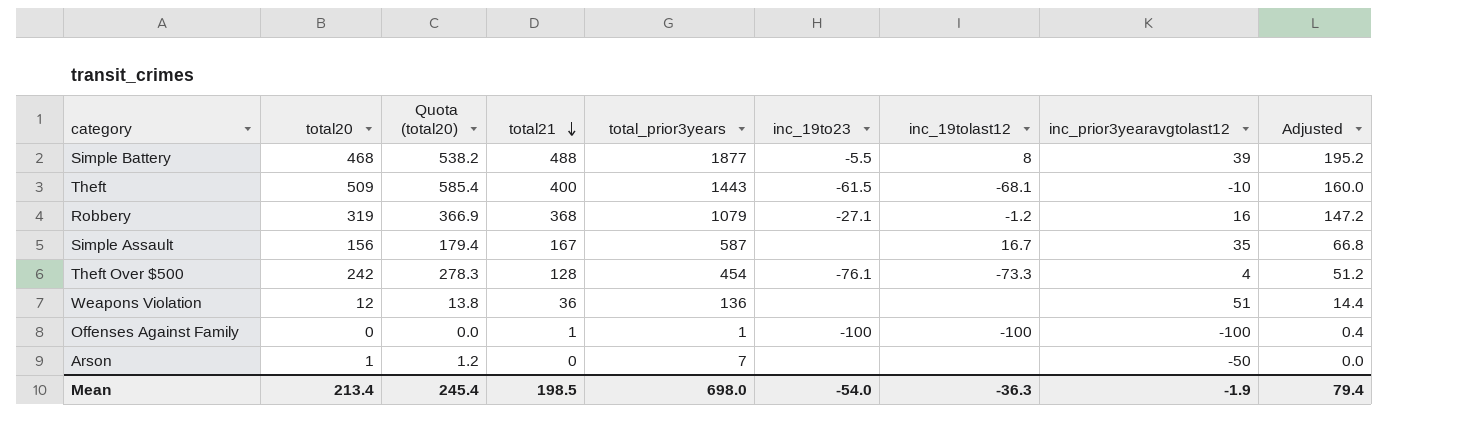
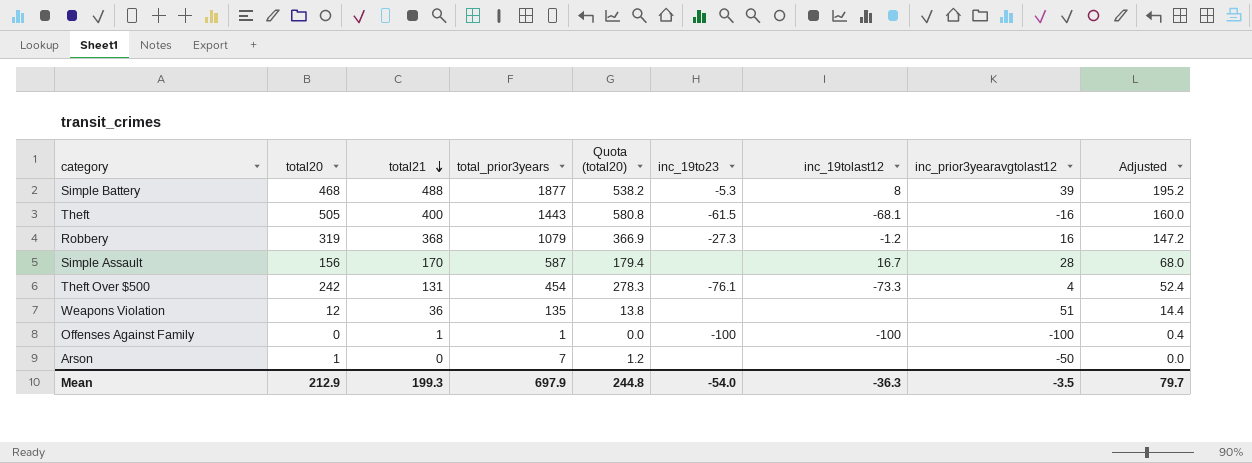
column Quota (total20) | position: 3 -> 5
Simple Battery | inc_19to23: -5.5 -> -5.3
Theft | total20: 509 -> 505
Theft | Quota (total20): 585.4 -> 580.8
Theft | inc_prior3yearavgtolast12: -10 -> -16
Robbery | inc_19to23: -27.1 -> -27.3
Simple Assault | total21: 167 -> 170
Simple Assault | inc_prior3yearavgtolast12: 35 -> 28
Simple Assault | Adjusted: 66.8 -> 68.0
Theft Over $500 | total21: 128 -> 131
Theft Over $500 | Adjusted: 51.2 -> 52.4
Weapons Violation | total_prior3years: 136 -> 135
Mean | total20: 213.4 -> 212.9
Mean | total21: 198.5 -> 199.3
Mean | total_prior3years: 698.0 -> 697.9
Mean | Quota (total20): 245.4 -> 244.8
Mean | inc_prior3yearavgtolast12: -1.9 -> -3.5
Mean | Adjusted: 79.4 -> 79.7

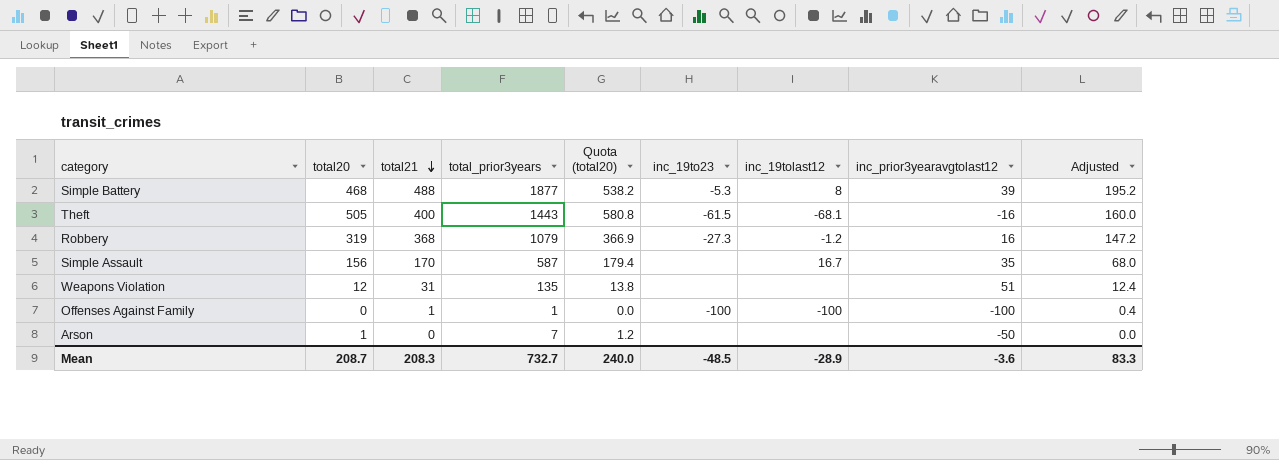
row Theft Over $500: 242 | 131 | 454 | 278.3 | -76.1 | -73.3 | 4 | 52.4 -> none
Simple Assault | inc_prior3yearavgtolast12: 28 -> 35
Weapons Violation | total21: 36 -> 31
Weapons Violation | Adjusted: 14.4 -> 12.4
Mean | total20: 212.9 -> 208.7
Mean | total21: 199.3 -> 208.3
Mean | total_prior3years: 697.9 -> 732.7
Mean | Quota (total20): 244.8 -> 240.0
Mean | inc_19to23: -54.0 -> -48.5
Mean | inc_19tolast12: -36.3 -> -28.9
Mean | inc_prior3yearavgtolast12: -3.5 -> -3.6
Mean | Adjusted: 79.7 -> 83.3

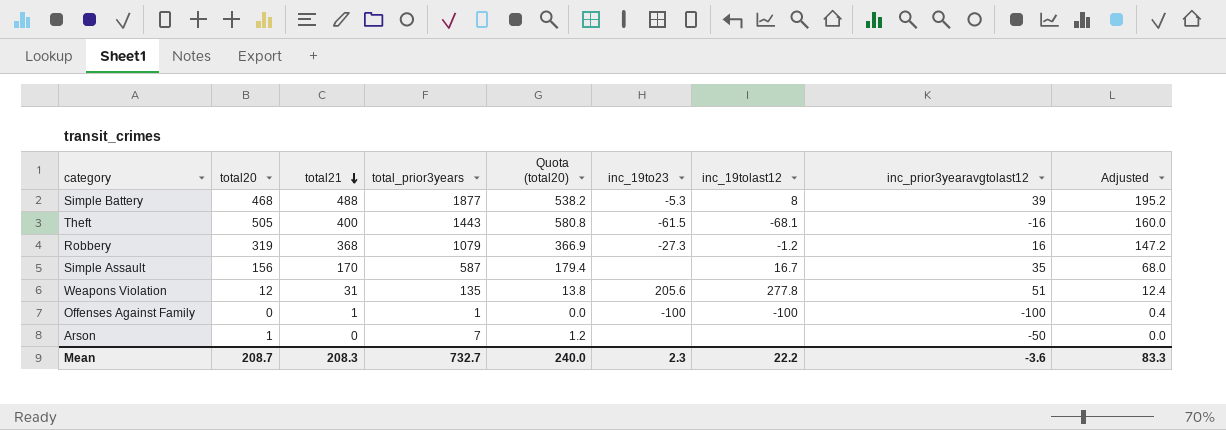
Weapons Violation | inc_19to23: none -> 205.6
Weapons Violation | inc_19tolast12: none -> 277.8
Mean | inc_19to23: -48.5 -> 2.3
Mean | inc_19tolast12: -28.9 -> 22.2

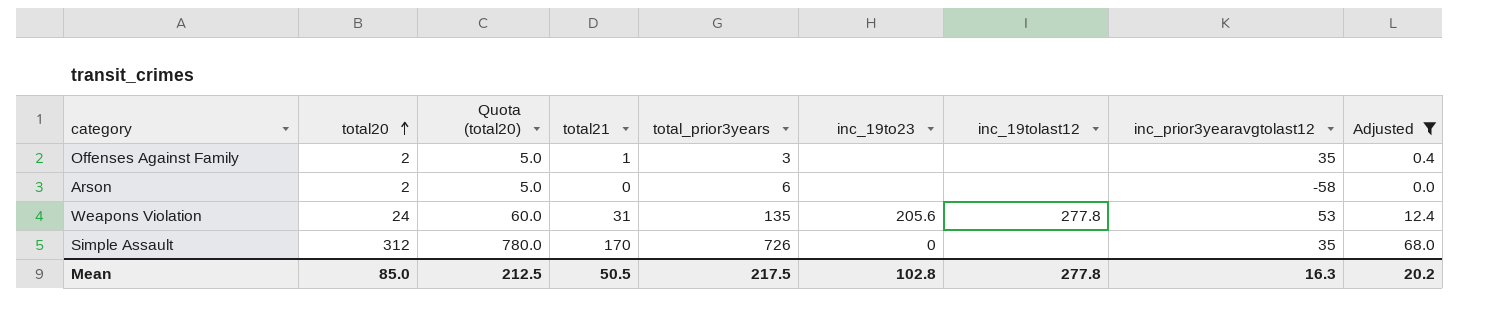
filter: none -> Adjusted <= 68.0
row order: total21 descending -> total20 ascending
column Quota (total20) | formula: [total20] * 1.15 -> [total20] * 2.5
column Quota (total20) | position: 5 -> 3
Offenses Against Family | total20: 0 -> 2
Offenses Against Family | total_prior3years: 1 -> 3
Offenses Against Family | inc_19to23: -100 -> none
Offenses Against Family | inc_19tolast12: -100 -> none
Offenses Against Family | inc_prior3yearavgtolast12: -100 -> 35
Arson | total20: 1 -> 2
Arson | total_prior3years: 7 -> 6
Arson | inc_prior3yearavgtolast12: -50 -> -58
Weapons Violation | total20: 12 -> 24
Weapons Violation | inc_prior3yearavgtolast12: 51 -> 53
Simple Assault | total20: 156 -> 312
Simple Assault | total_prior3years: 587 -> 726
Simple Assault | inc_19to23: none -> 0
Simple Assault | inc_19tolast12: 16.7 -> none
Mean | total20: 208.7 -> 85.0
Mean | Quota (total20): 240.0 -> 212.5
Mean | total21: 208.3 -> 50.5
Mean | total_prior3years: 732.7 -> 217.5
Mean | inc_19to23: 2.3 -> 102.8
Mean | inc_19tolast12: 22.2 -> 277.8
Mean | inc_prior3yearavgtolast12: -3.6 -> 16.3
Mean | Adjusted: 83.3 -> 20.2

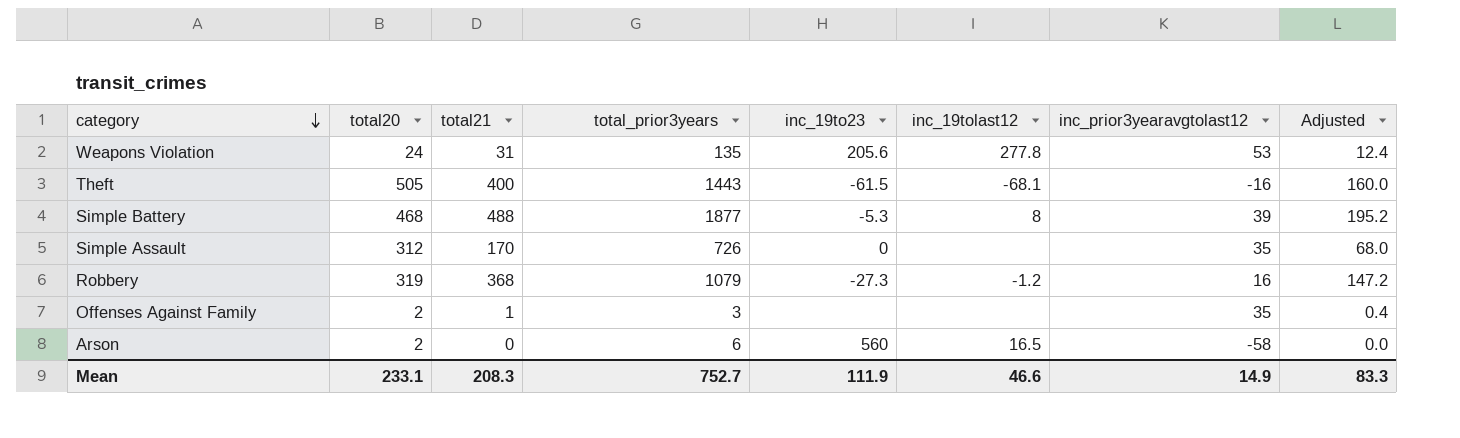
filter: Adjusted <= 68.0 -> none
row order: total20 ascending -> category descending
column Quota (total20) | formula: [total20] * 2.5 -> none
Arson | inc_19to23: none -> 560
Arson | inc_19tolast12: none -> 16.5
Mean | total20: 85.0 -> 233.1
Mean | total21: 50.5 -> 208.3
Mean | total_prior3years: 217.5 -> 752.7
Mean | inc_19to23: 102.8 -> 111.9
Mean | inc_19tolast12: 277.8 -> 46.6
Mean | inc_prior3yearavgtolast12: 16.3 -> 14.9
Mean | Adjusted: 20.2 -> 83.3

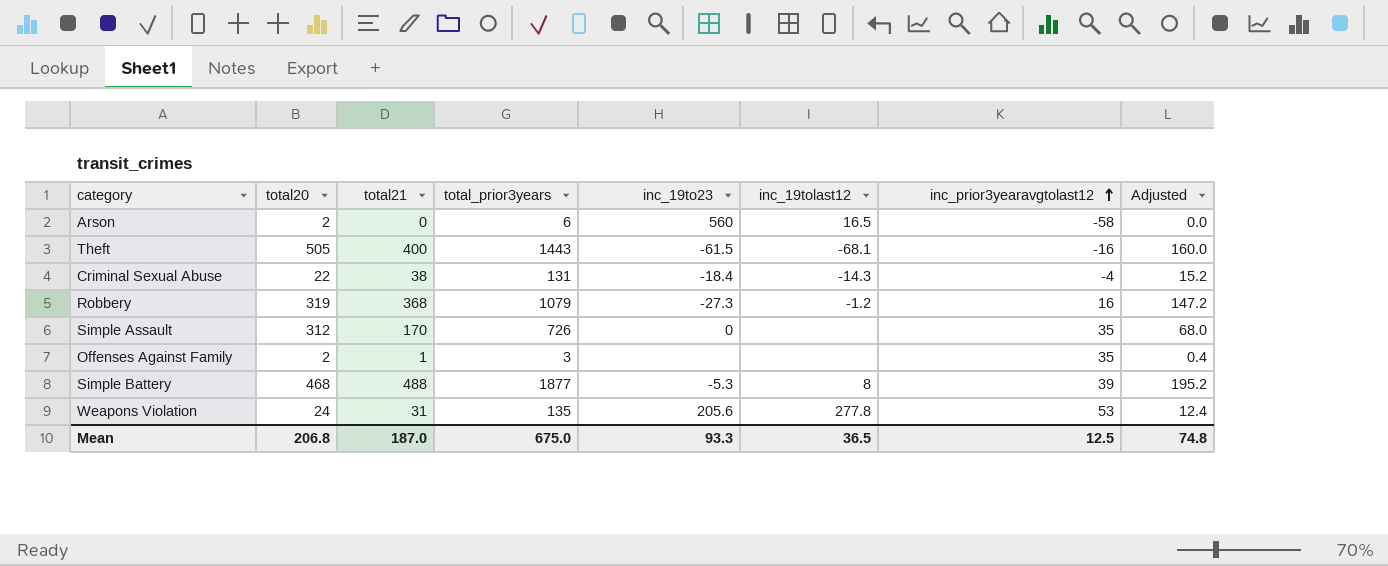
row order: category descending -> inc_prior3yearavgtolast12 ascending
row Criminal Sexual Abuse: none -> 22 | 38 | 131 | -18.4 | -14.3 | -4 | 15.2
Mean | total20: 233.1 -> 206.8
Mean | total21: 208.3 -> 187.0
Mean | total_prior3years: 752.7 -> 675.0
Mean | inc_19to23: 111.9 -> 93.3
Mean | inc_19tolast12: 46.6 -> 36.5
Mean | inc_prior3yearavgtolast12: 14.9 -> 12.5
Mean | Adjusted: 83.3 -> 74.8

